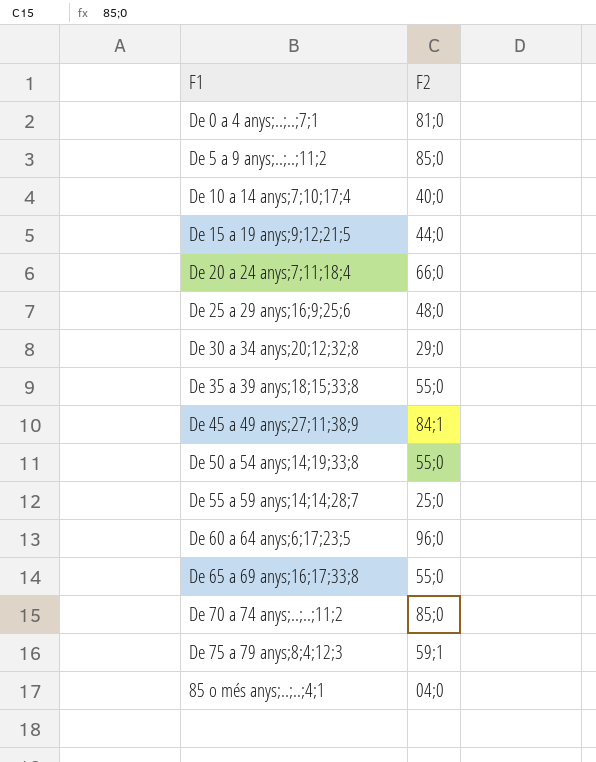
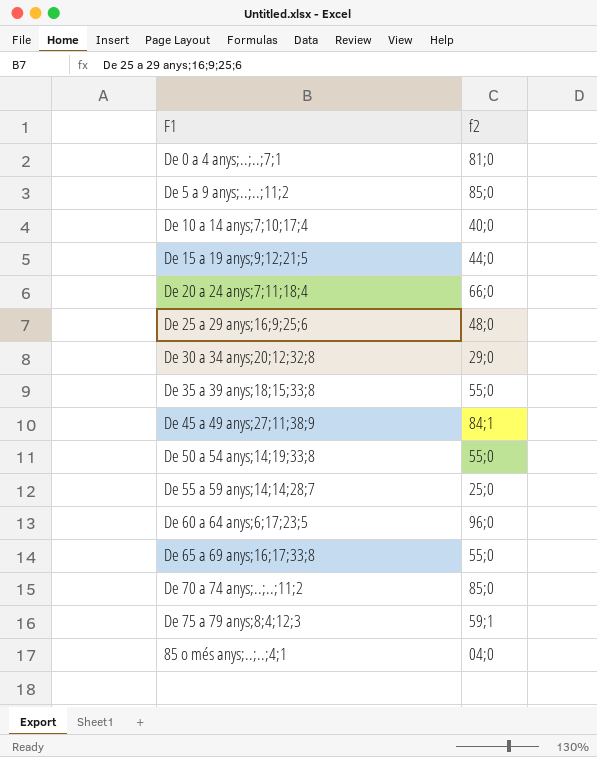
column name: F2 -> f2

